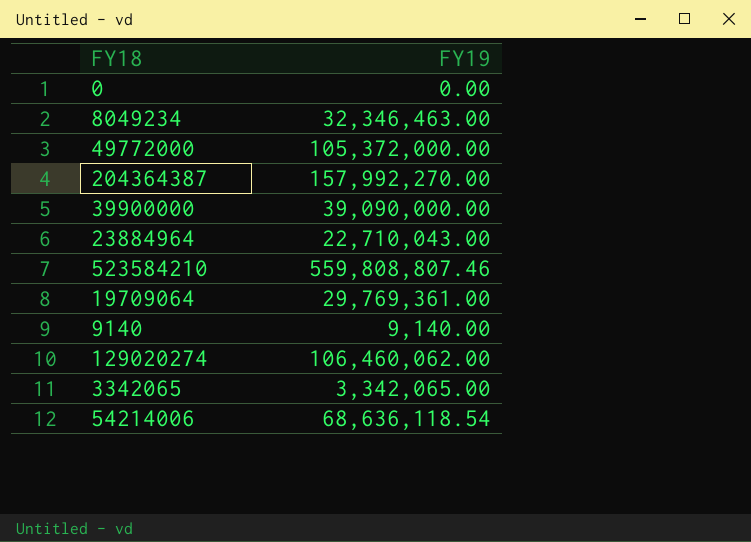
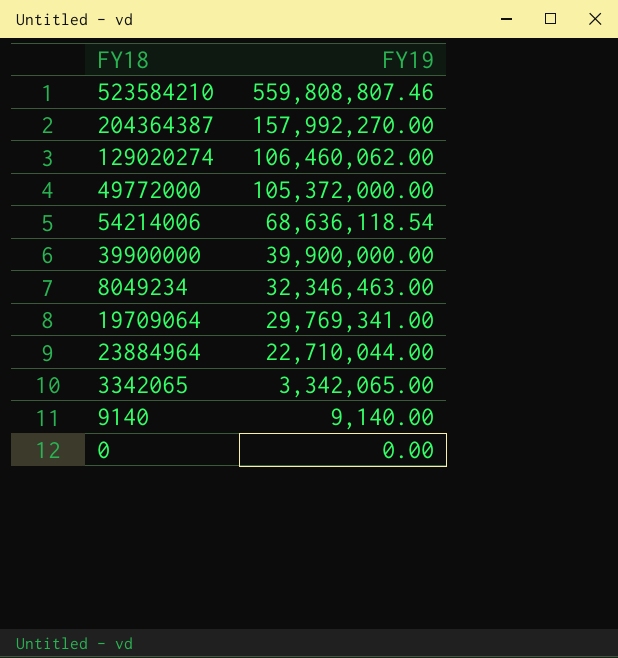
row order: none -> FY19 descending
39900000 | FY19: 39,090,000.00 -> 39,900,000.00
19709064 | FY19: 29,769,361.00 -> 29,769,341.00
23884964 | FY19: 22,710,043.00 -> 22,710,044.00

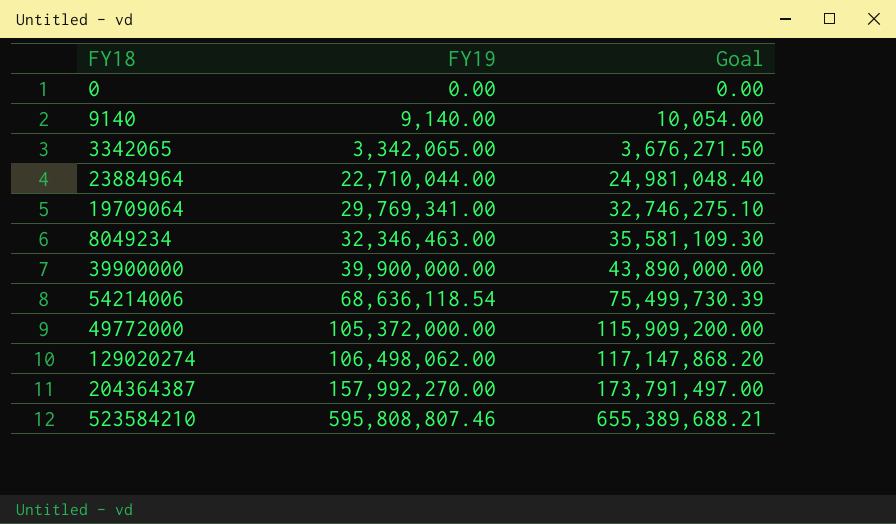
row order: FY19 descending -> FY19 ascending
column Goal | formula: none -> [FY19] * 1.1
129020274 | FY19: 106,460,062.00 -> 106,498,062.00
523584210 | FY19: 559,808,807.46 -> 595,808,807.46

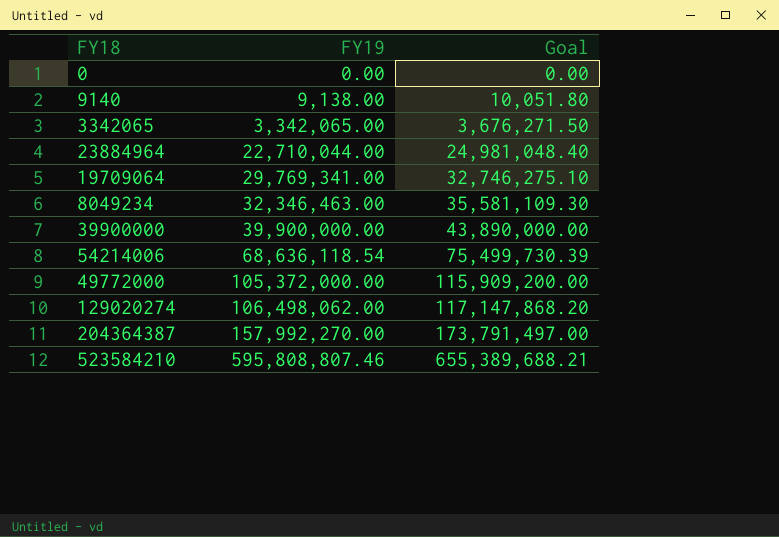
9140 | FY19: 9,140.00 -> 9,138.00
9140 | Goal: 10,054.00 -> 10,051.80

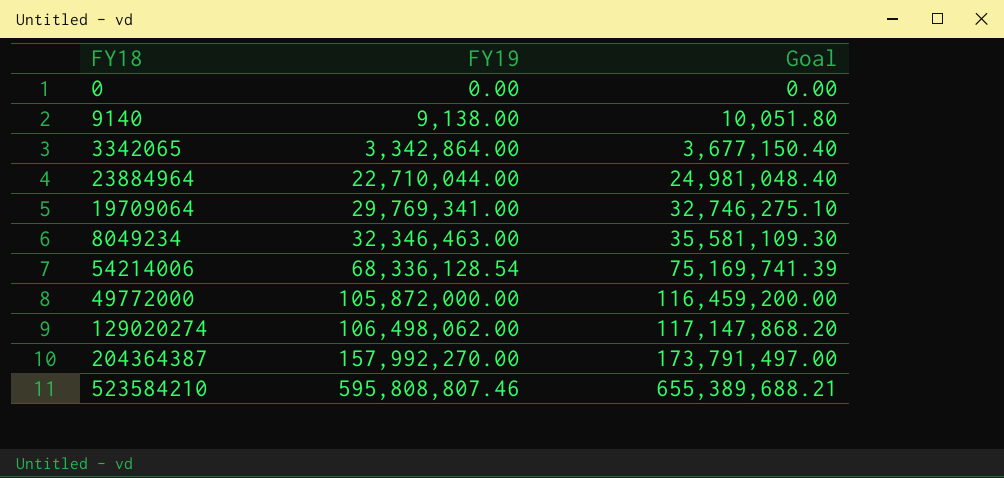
row 39900000: 39,900,000.00 | 43,890,000.00 -> none
3342065 | FY19: 3,342,065.00 -> 3,342,864.00
3342065 | Goal: 3,676,271.50 -> 3,677,150.40
54214006 | FY19: 68,636,118.54 -> 68,336,128.54
54214006 | Goal: 75,499,730.39 -> 75,169,741.39
49772000 | FY19: 105,372,000.00 -> 105,872,000.00
49772000 | Goal: 115,909,200.00 -> 116,459,200.00

